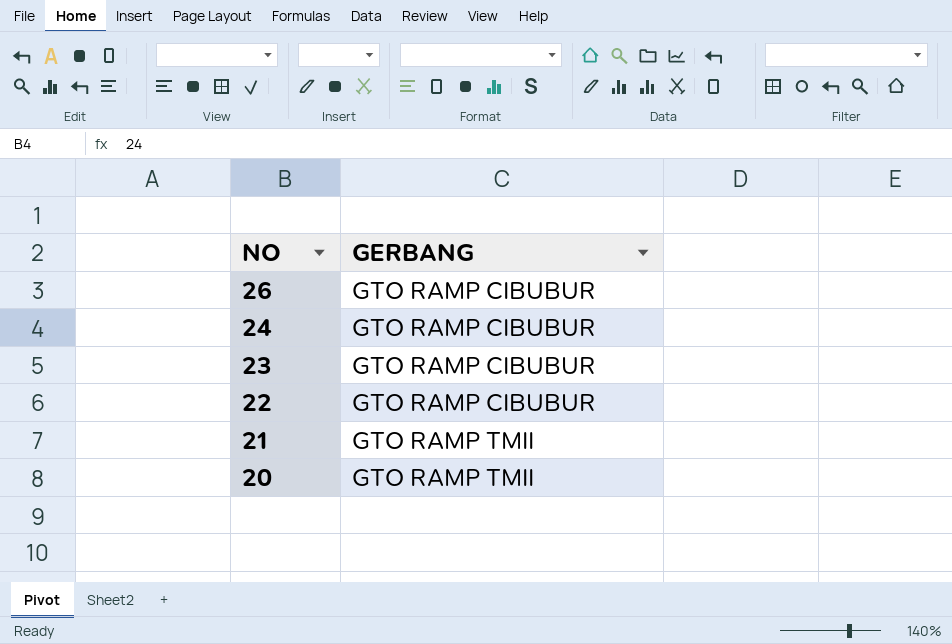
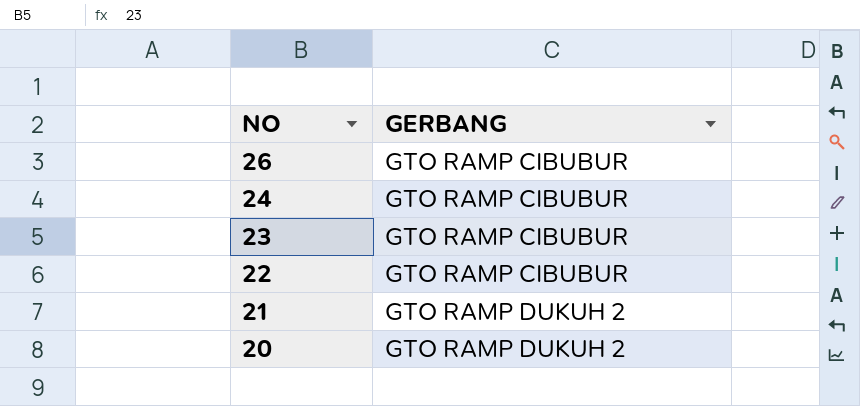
21 | GERBANG: GTO RAMP TMII -> GTO RAMP DUKUH 2
20 | GERBANG: GTO RAMP TMII -> GTO RAMP DUKUH 2

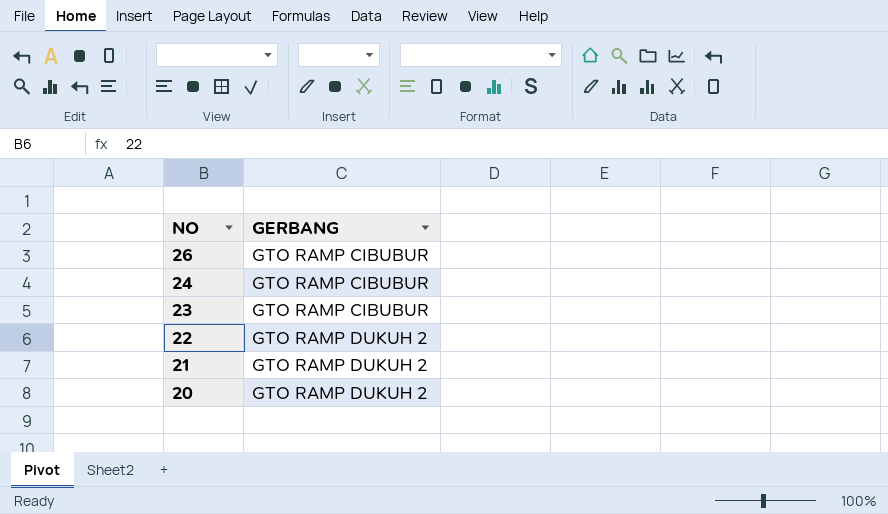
22 | GERBANG: GTO RAMP CIBUBUR -> GTO RAMP DUKUH 2

